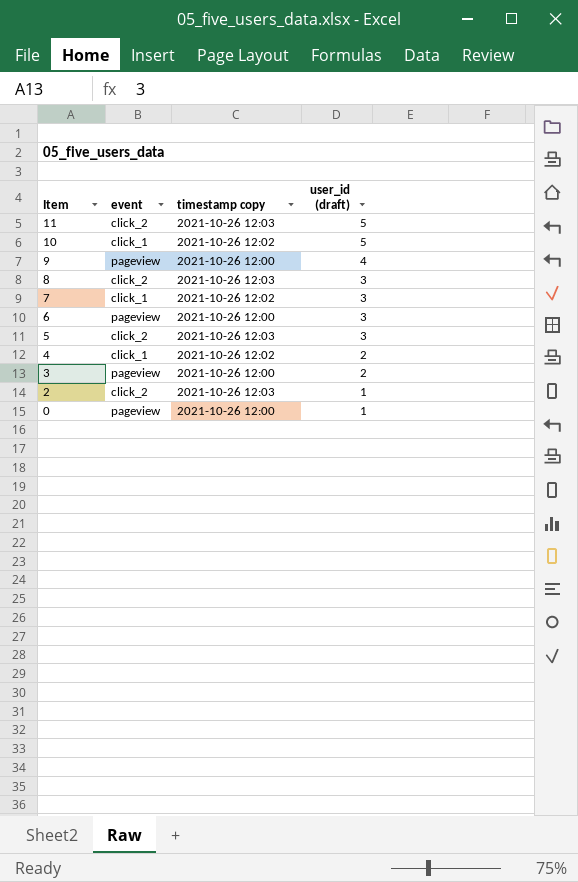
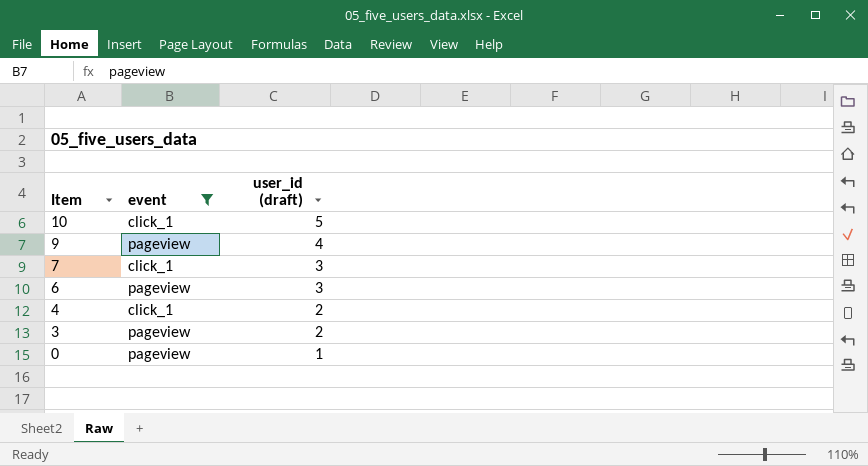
filter: none -> event != click_2
column timestamp copy | position: 3 -> none

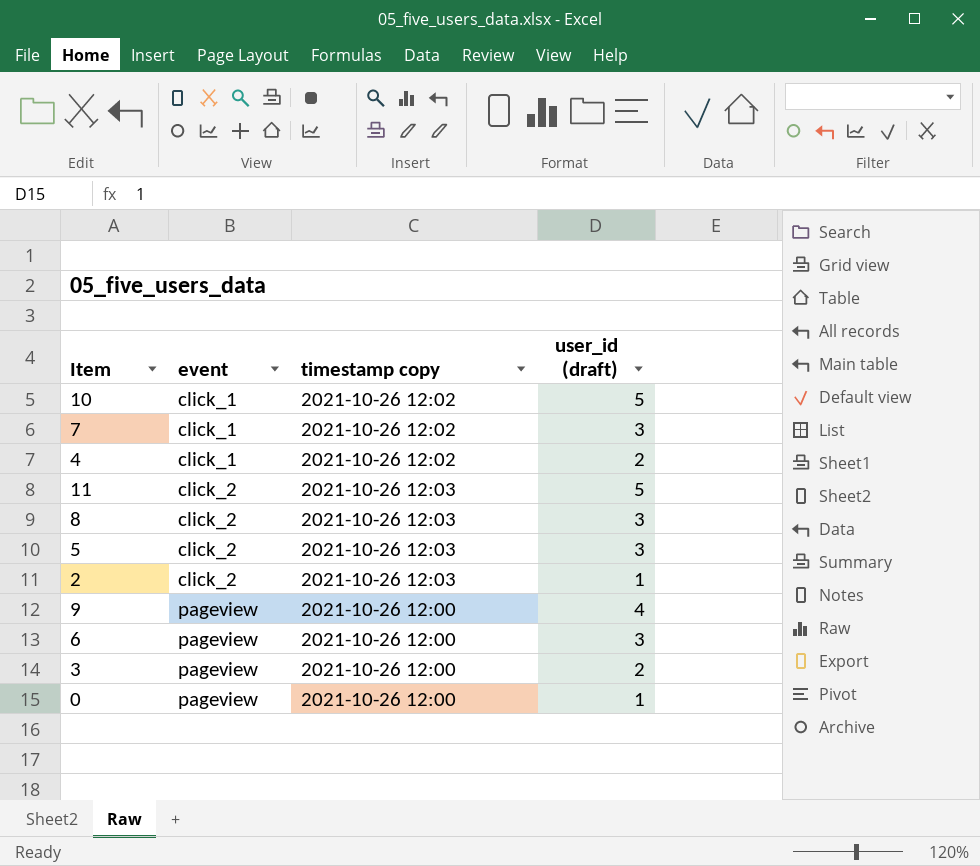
filter: event != click_2 -> none
row order: Item descending -> event ascending
column timestamp copy | position: none -> 3

